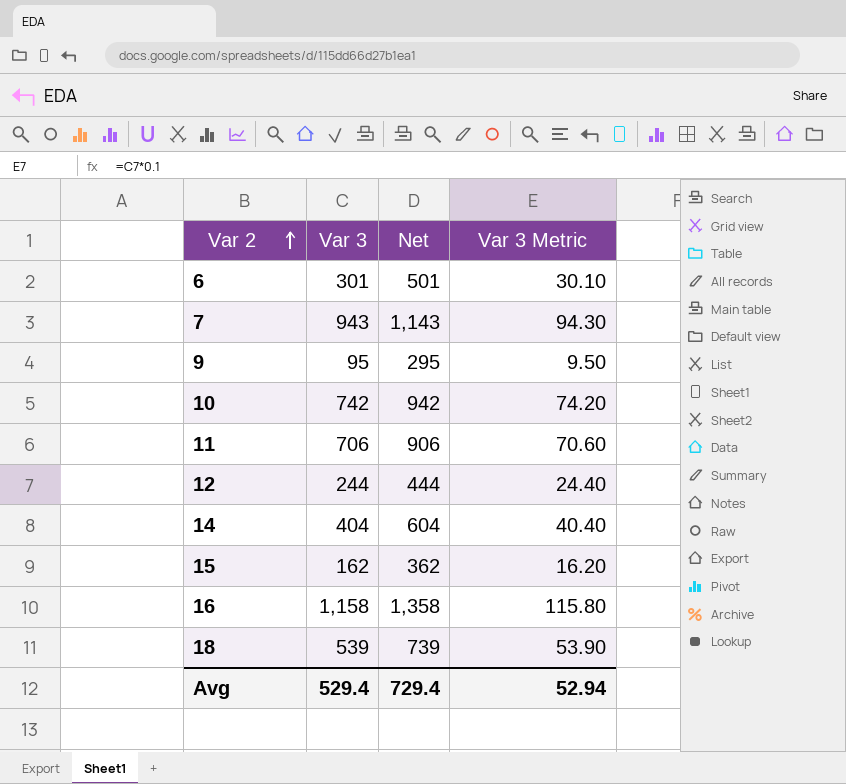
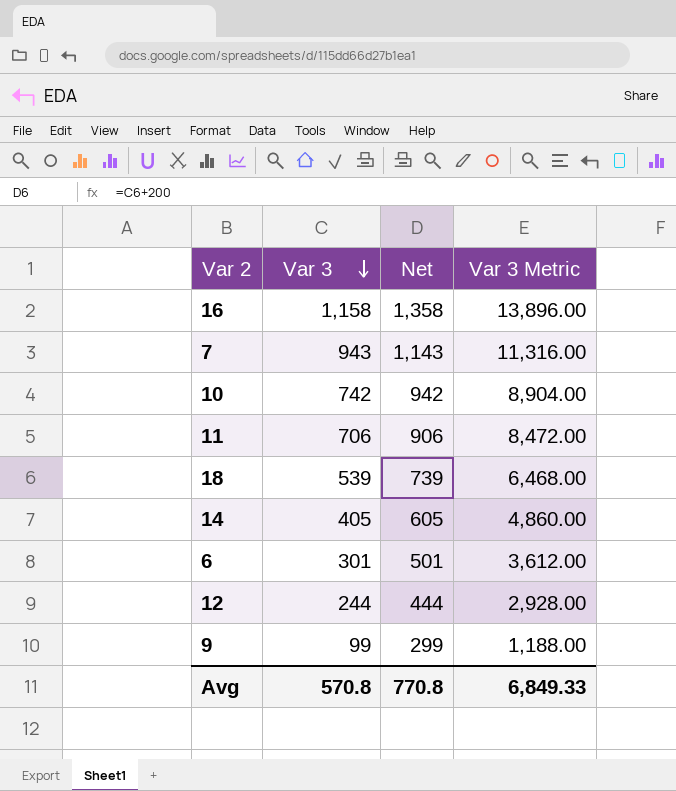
row order: Var 2 ascending -> Var 3 descending
column Var 3 Metric | formula: [Var 3] * 0.1 -> [Var 3] * 12
row 15: 162 | 362 | 16.20 -> none
14 | Var 3: 404 -> 405
14 | Net: 604 -> 605
9 | Var 3: 95 -> 99
9 | Net: 295 -> 299
Avg | Var 3: 529.4 -> 570.8
Avg | Net: 729.4 -> 770.8
Avg | Var 3 Metric: 52.94 -> 6,849.33

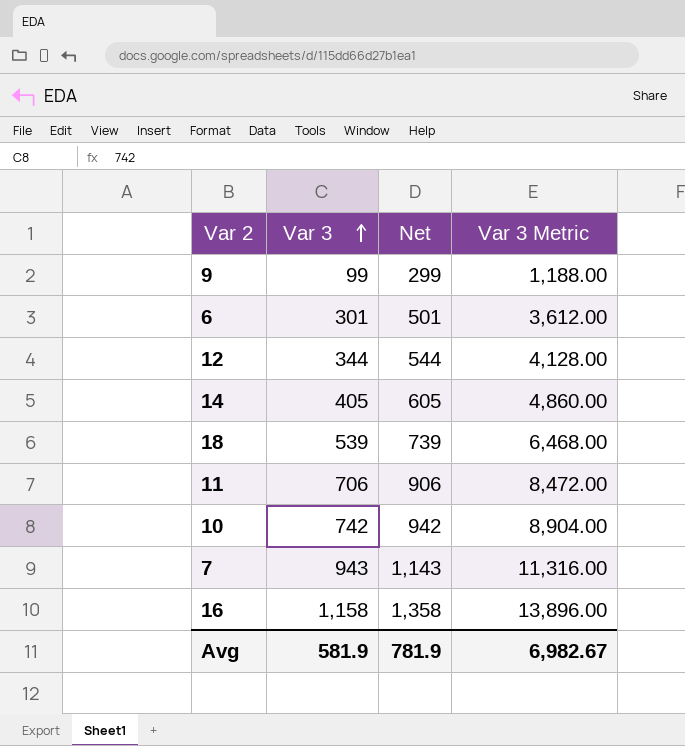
row order: Var 3 descending -> Var 3 ascending
12 | Var 3: 244 -> 344
12 | Net: 444 -> 544
12 | Var 3 Metric: 2,928.00 -> 4,128.00
Avg | Var 3: 570.8 -> 581.9
Avg | Net: 770.8 -> 781.9
Avg | Var 3 Metric: 6,849.33 -> 6,982.67

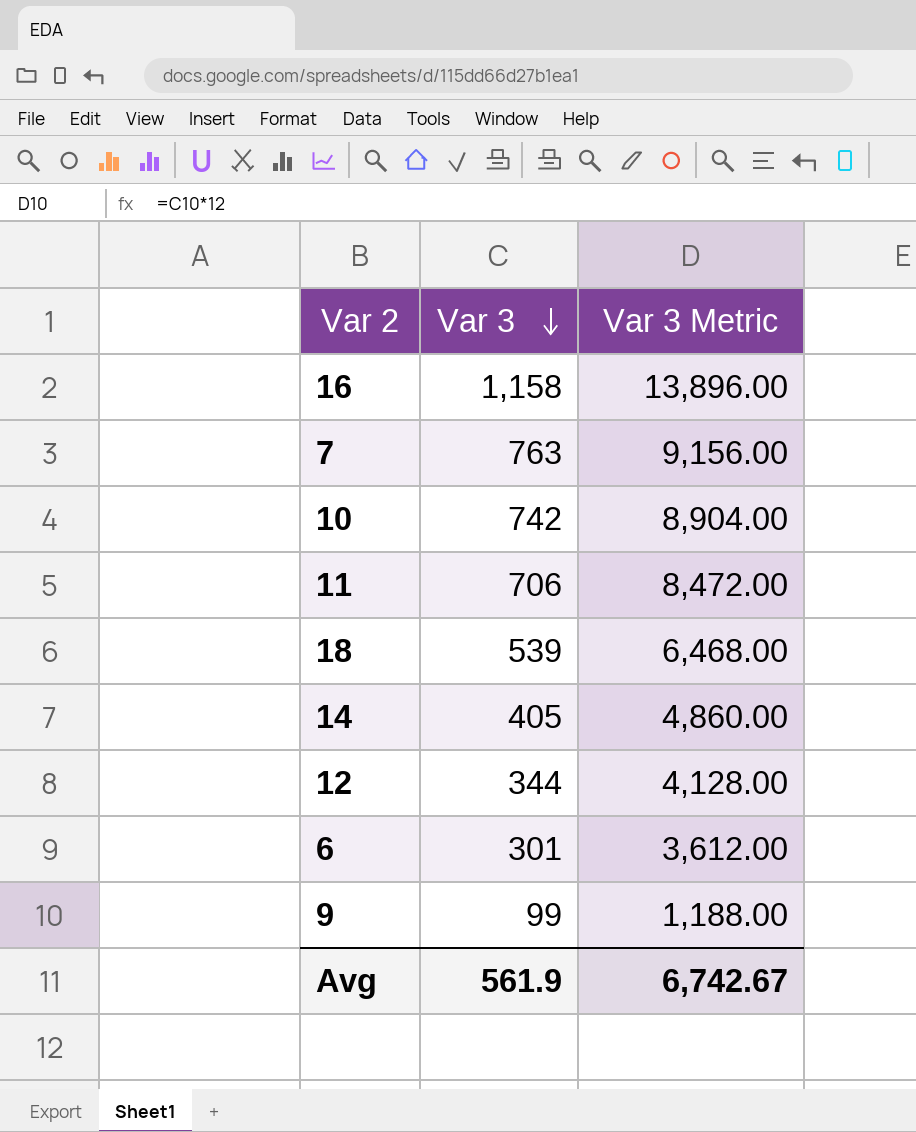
row order: Var 3 ascending -> Var 3 descending
column Net | formula: [Var 3] + 200 -> none
7 | Var 3: 943 -> 763
7 | Var 3 Metric: 11,316.00 -> 9,156.00
Avg | Var 3: 581.9 -> 561.9
Avg | Var 3 Metric: 6,982.67 -> 6,742.67

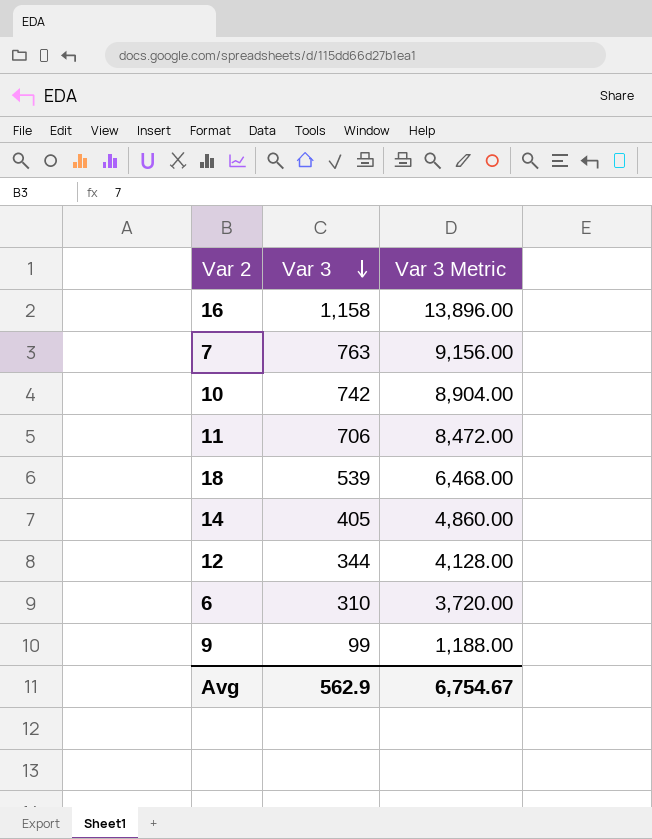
6 | Var 3: 301 -> 310
6 | Var 3 Metric: 3,612.00 -> 3,720.00
Avg | Var 3: 561.9 -> 562.9
Avg | Var 3 Metric: 6,742.67 -> 6,754.67

